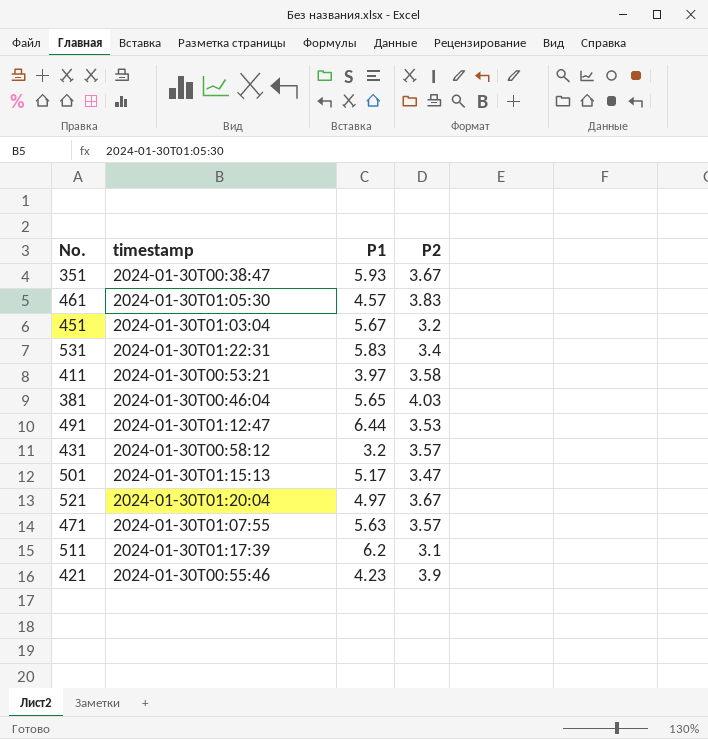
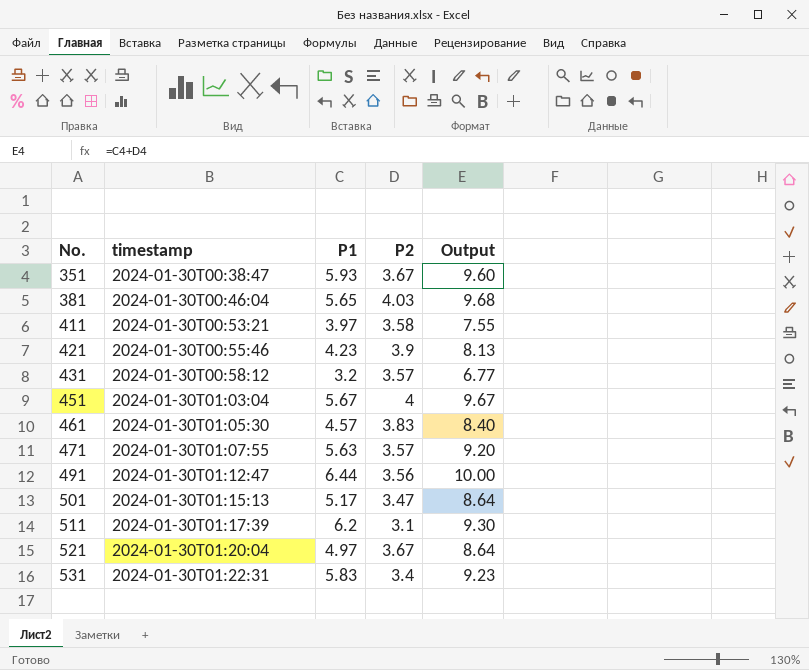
row order: none -> No. ascending
column Output | formula: none -> [P1] + [P2]
451 | P2: 3.2 -> 4
491 | P2: 3.53 -> 3.56

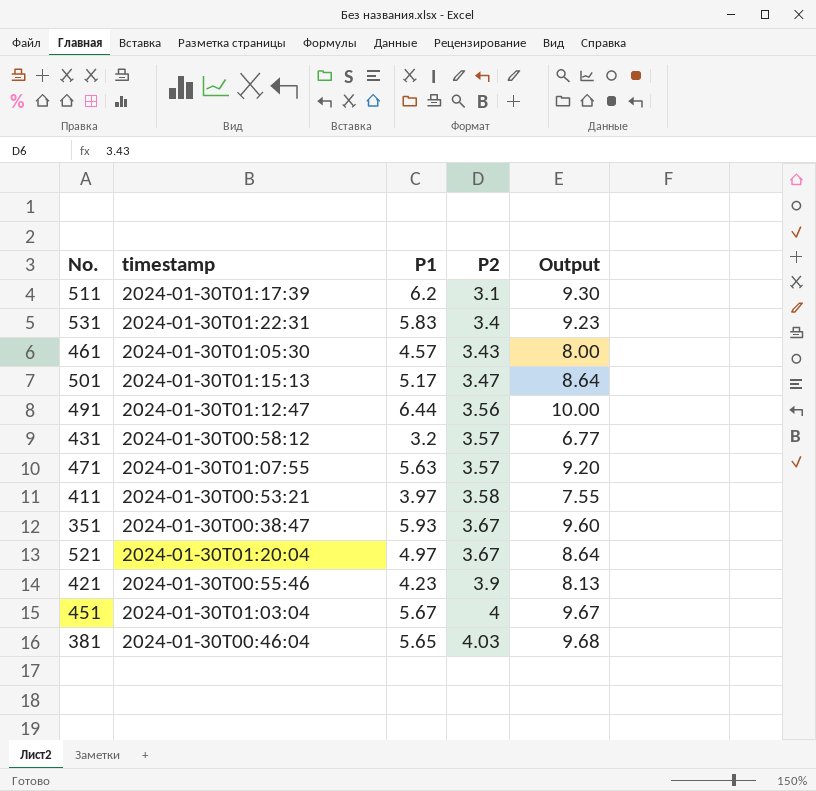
row order: No. ascending -> P2 ascending
461 | P2: 3.83 -> 3.43
461 | Output: 8.40 -> 8.00

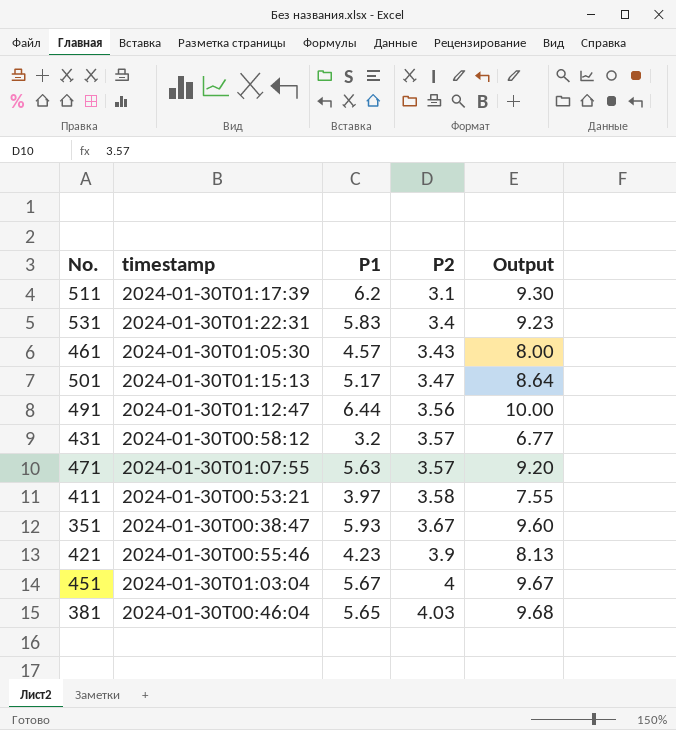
row 521: 2024-01-30T01:20:04 | 4.97 | 3.67 | 8.64 -> none

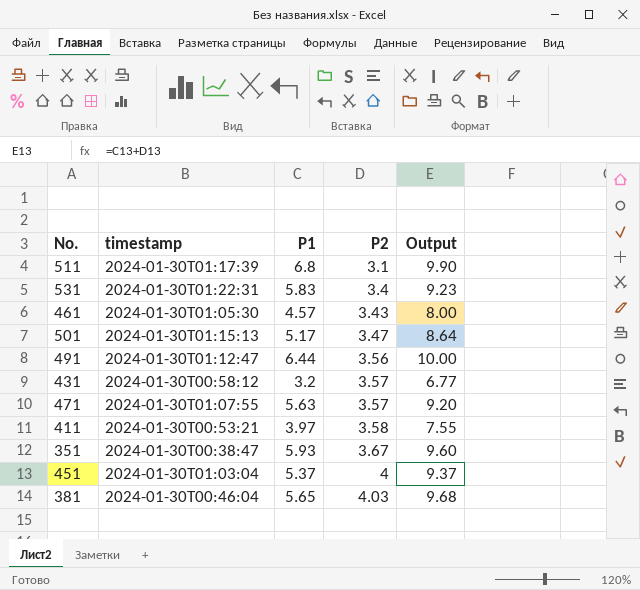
row 421: 2024-01-30T00:55:46 | 4.23 | 3.9 | 8.13 -> none
511 | P1: 6.2 -> 6.8
511 | Output: 9.30 -> 9.90
451 | P1: 5.67 -> 5.37
451 | Output: 9.67 -> 9.37

